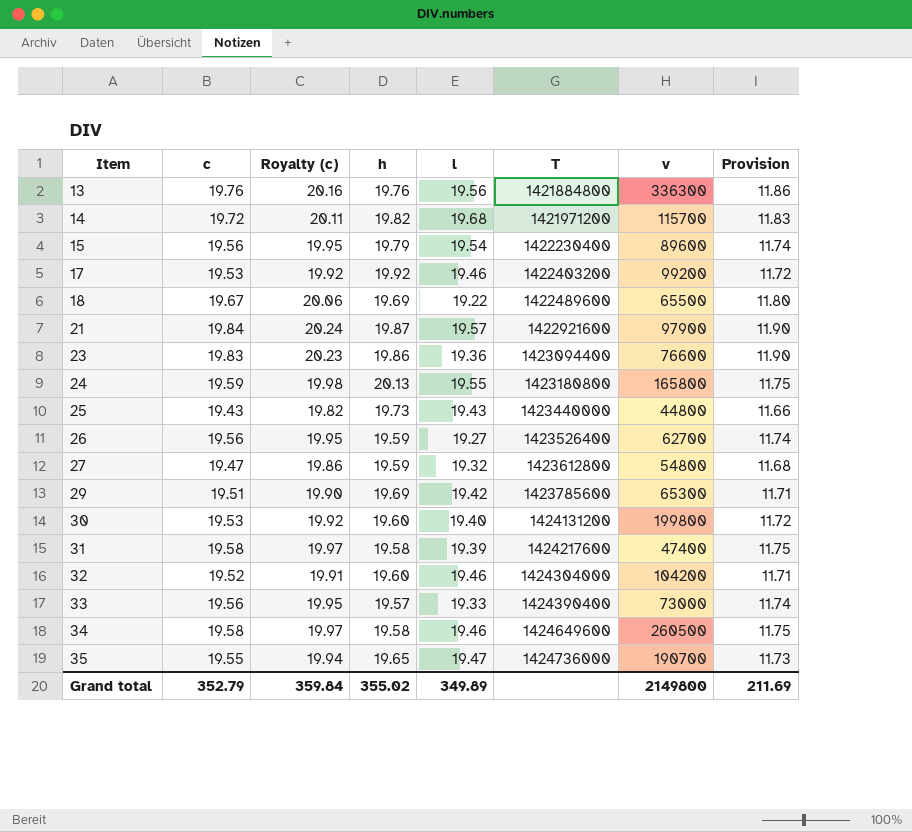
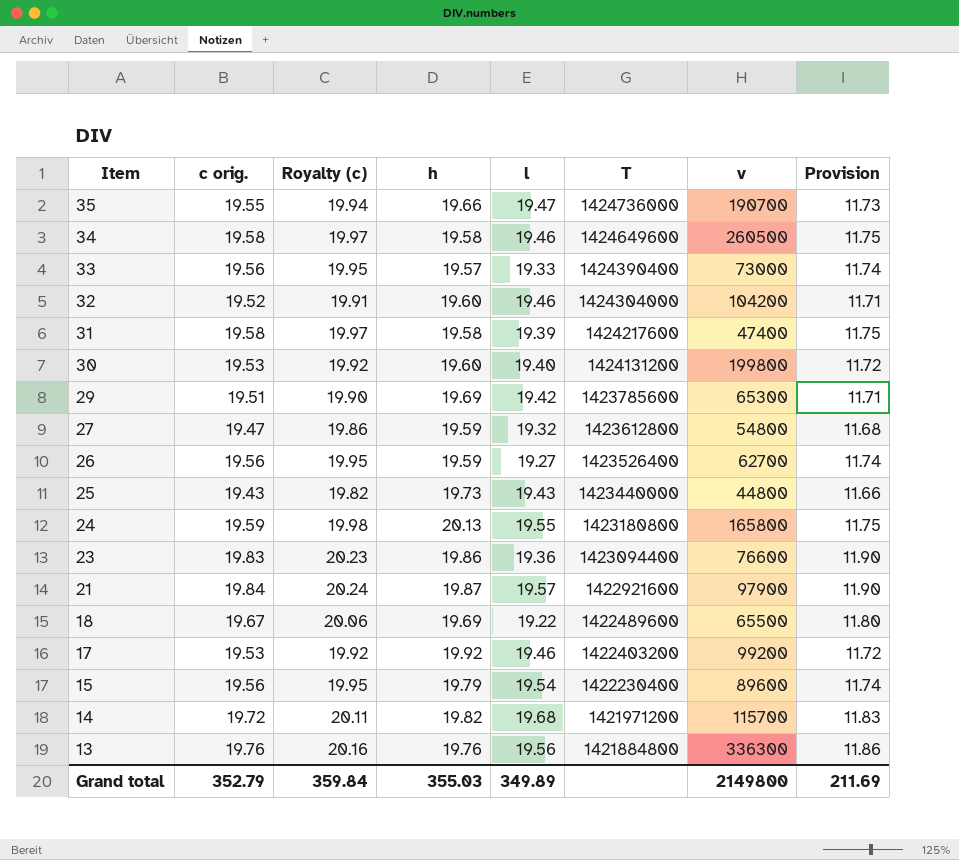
row order: Item ascending -> Item descending
column name: c -> c orig.
35 | h: 19.65 -> 19.66
Grand total | h: 355.02 -> 355.03

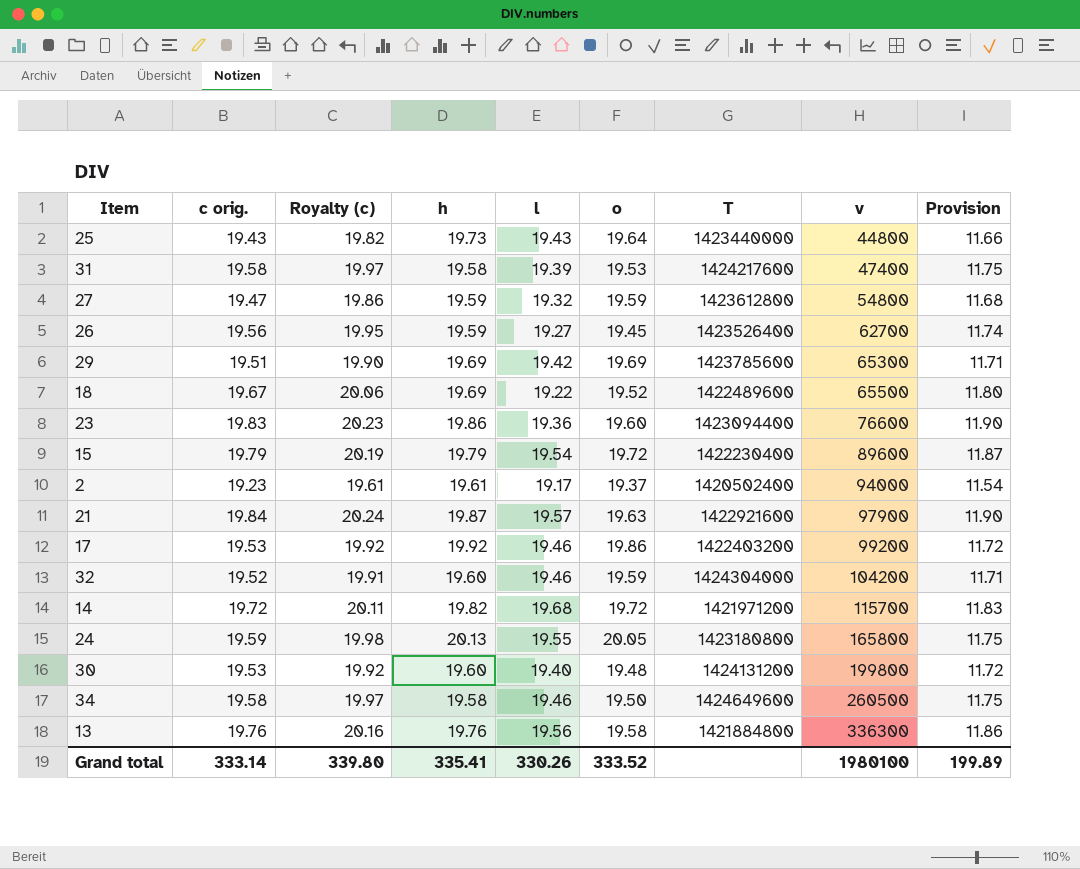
row order: Item descending -> v ascending
column o | position: none -> 6
row 35: 19.55 | 19.94 | 19.66 | 19.47 | 1424736000 | 190700 | 11.73 -> none
row 33: 19.56 | 19.95 | 19.57 | 19.33 | 1424390400 | 73000 | 11.74 -> none
15 | c orig.: 19.56 -> 19.79
15 | Royalty (c): 19.95 -> 20.19
15 | Provision: 11.74 -> 11.87
row 2: none -> 19.23 | 19.61 | 19.61 | 19.17 | 19.37 | 1420502400 | 94000 | 11.54
Grand total | c orig.: 352.79 -> 333.14
Grand total | Royalty (c): 359.84 -> 339.80
Grand total | h: 355.03 -> 335.41
Grand total | l: 349.89 -> 330.26
Grand total | v: 2149800 -> 1980100
Grand total | Provision: 211.69 -> 199.89

